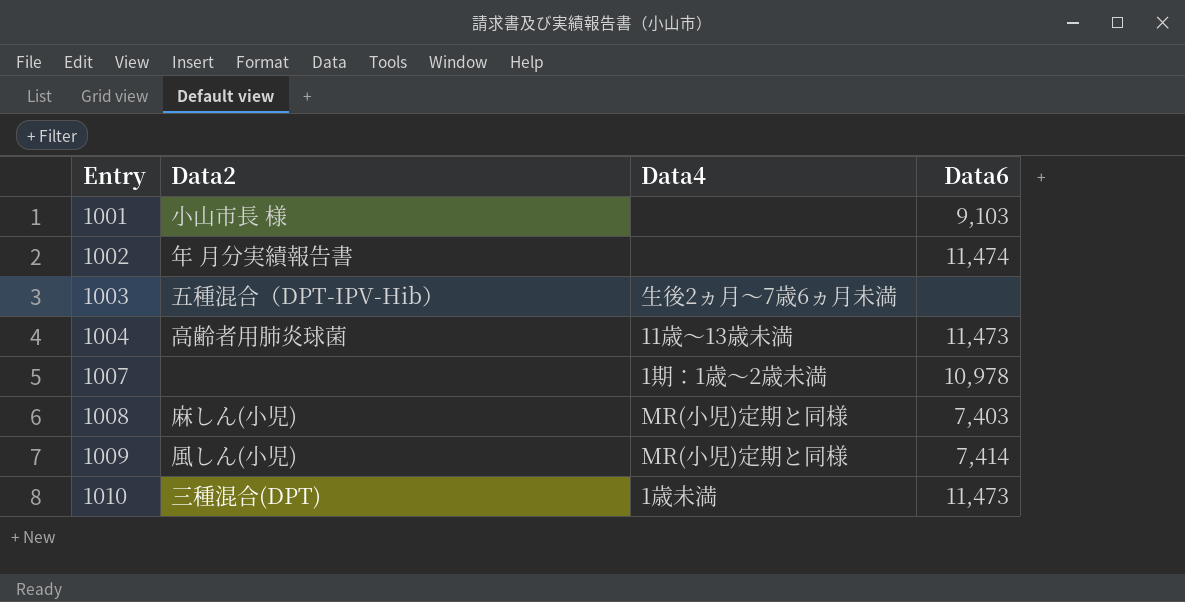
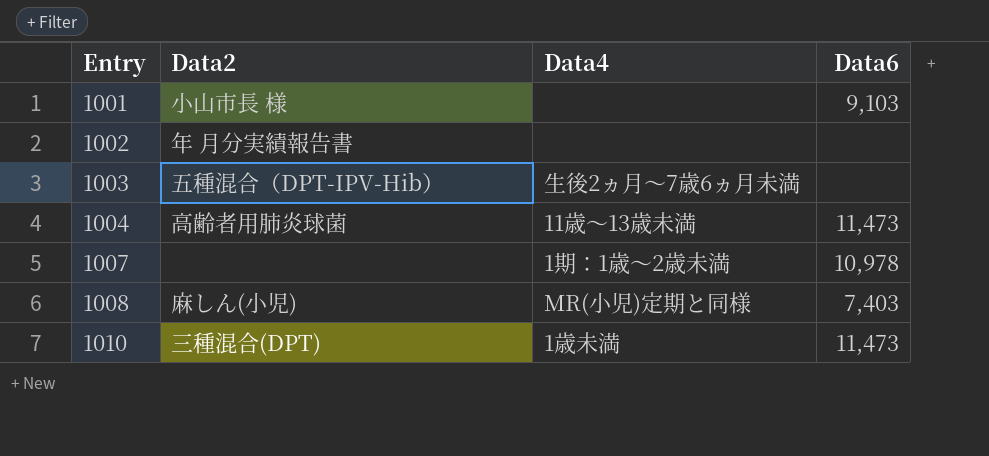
row 1009: 風しん(小児) | MR(小児)定期と同様 | 7,414 -> none
1002 | Data6: 11,474 -> none

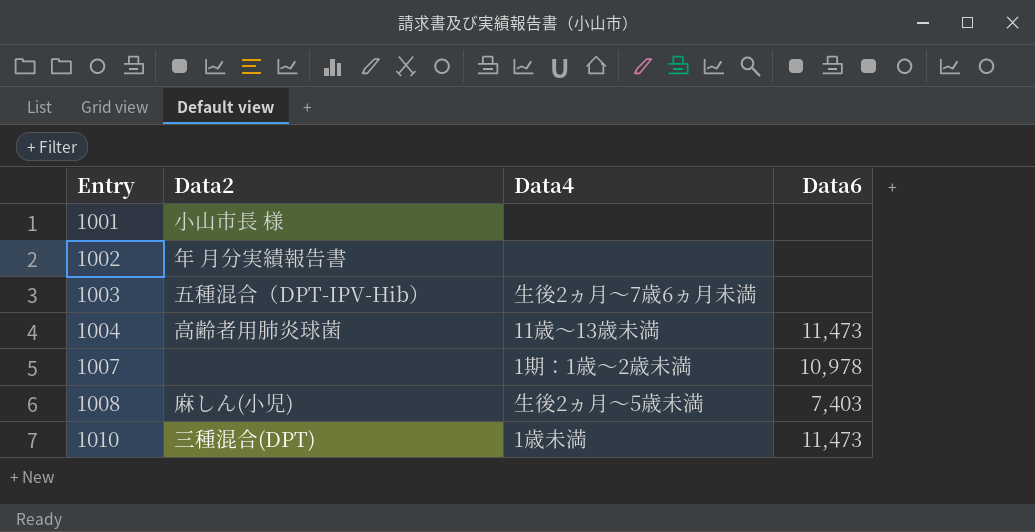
1001 | Data6: 9,103 -> none
1008 | Data4: MR(小児)定期と同様 -> 生後2ヵ月～5歳未満

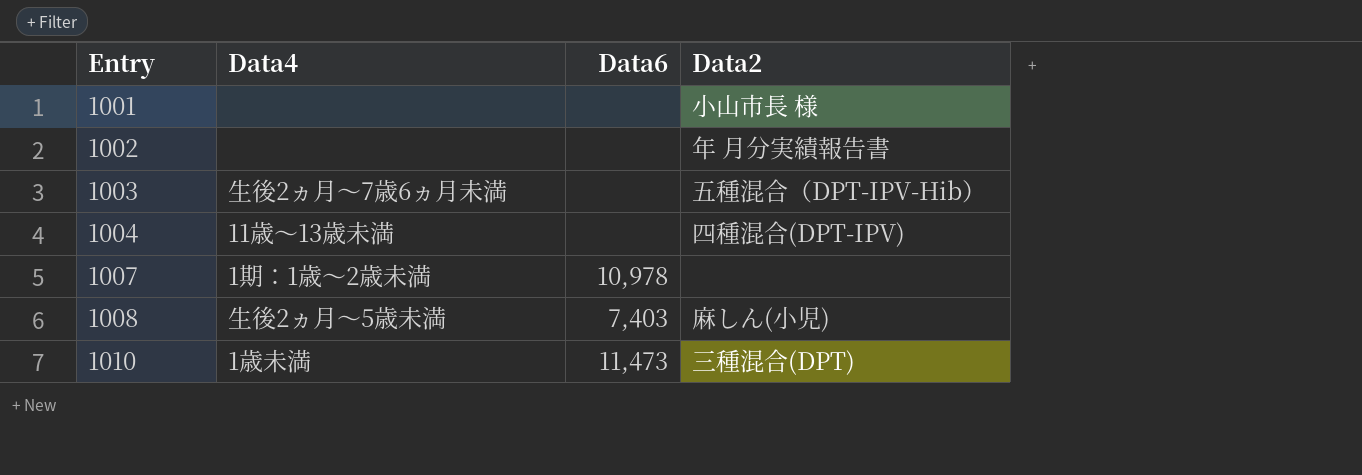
column Data2 | position: 2 -> 4
1004 | Data6: 11,473 -> none
1004 | Data2: 高齢者用肺炎球菌 -> 四種混合(DPT-IPV)

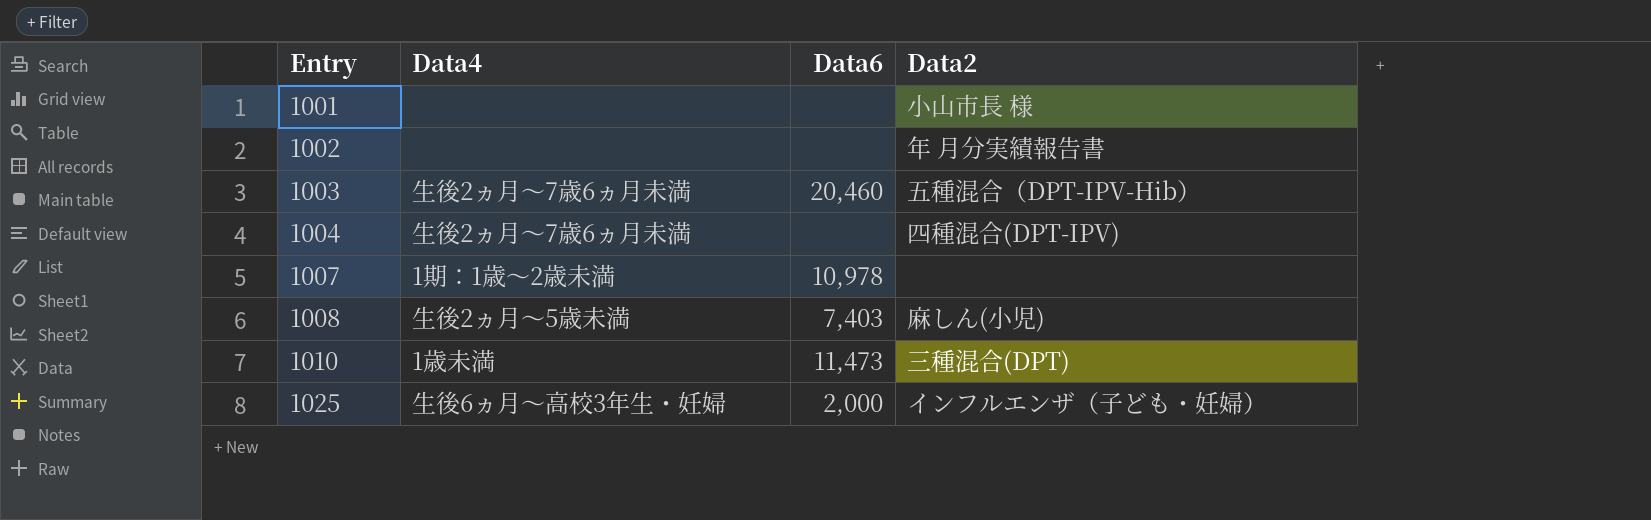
1003 | Data6: none -> 20,460
1004 | Data4: 11歳～13歳未満 -> 生後2ヵ月～7歳6ヵ月未満
row 1025: none -> 生後6ヵ月～高校3年生・妊婦 | 2,000 | インフルエンザ（子ども・妊婦）

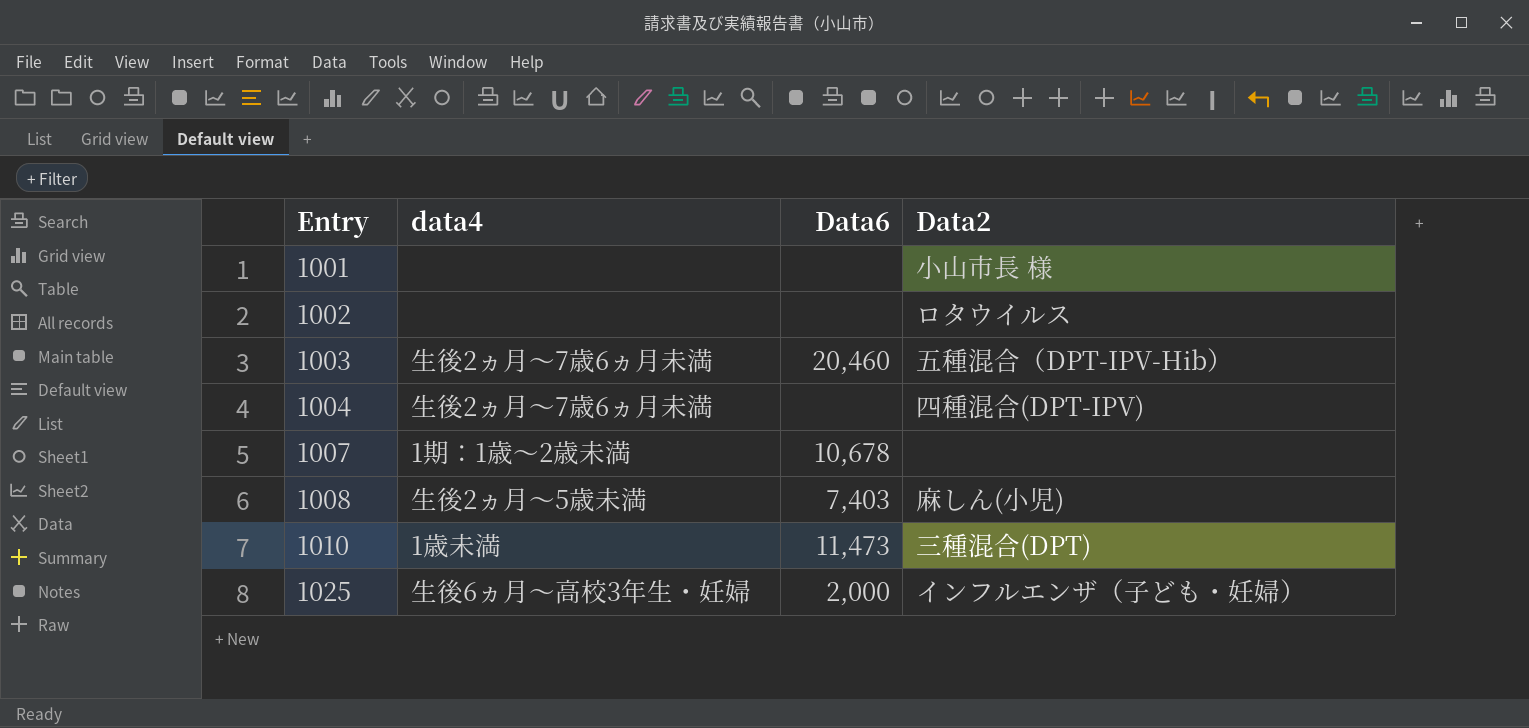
column name: Data4 -> data4
1002 | Data2: 年 月分実績報告書 -> ロタウイルス
1007 | Data6: 10,978 -> 10,678

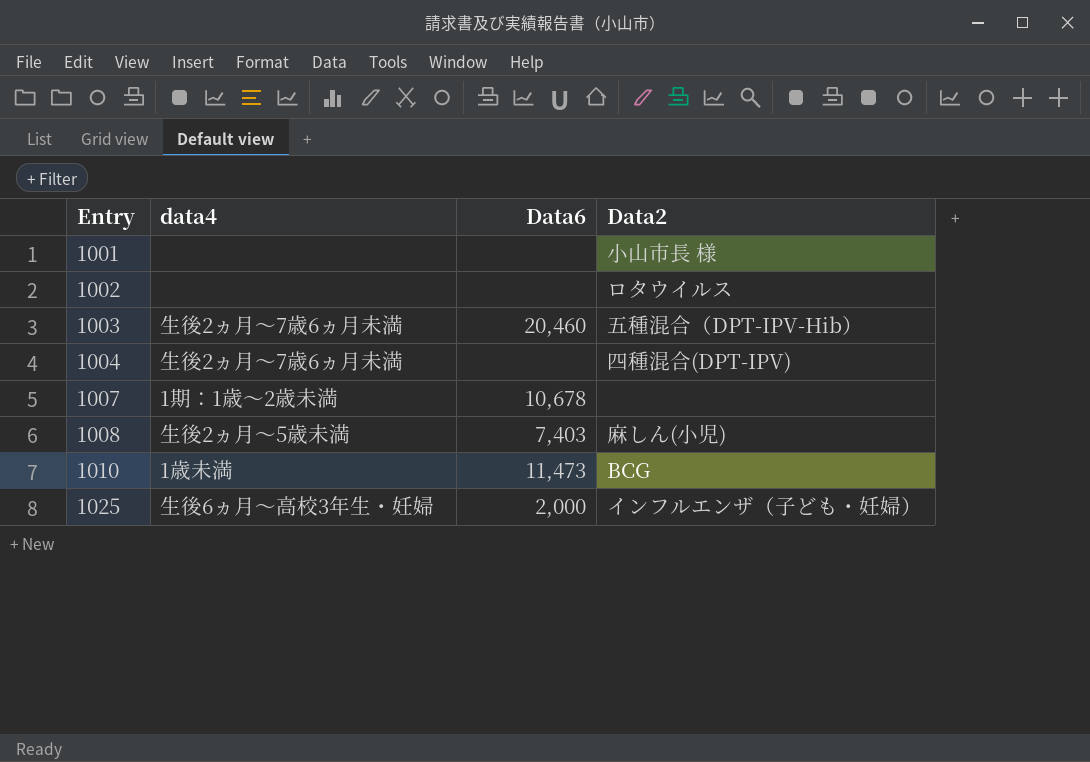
1010 | Data2: 三種混合(DPT) -> BCG

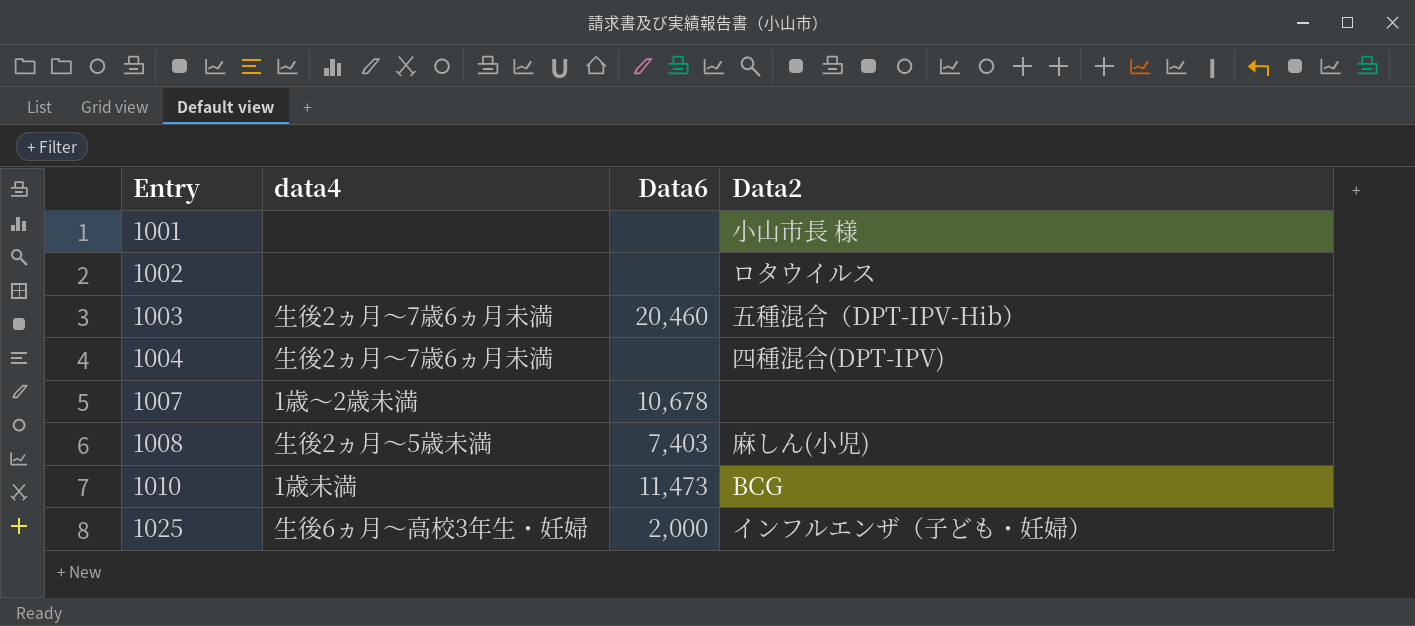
1007 | data4: 1期：1歳～2歳未満 -> 1歳～2歳未満

